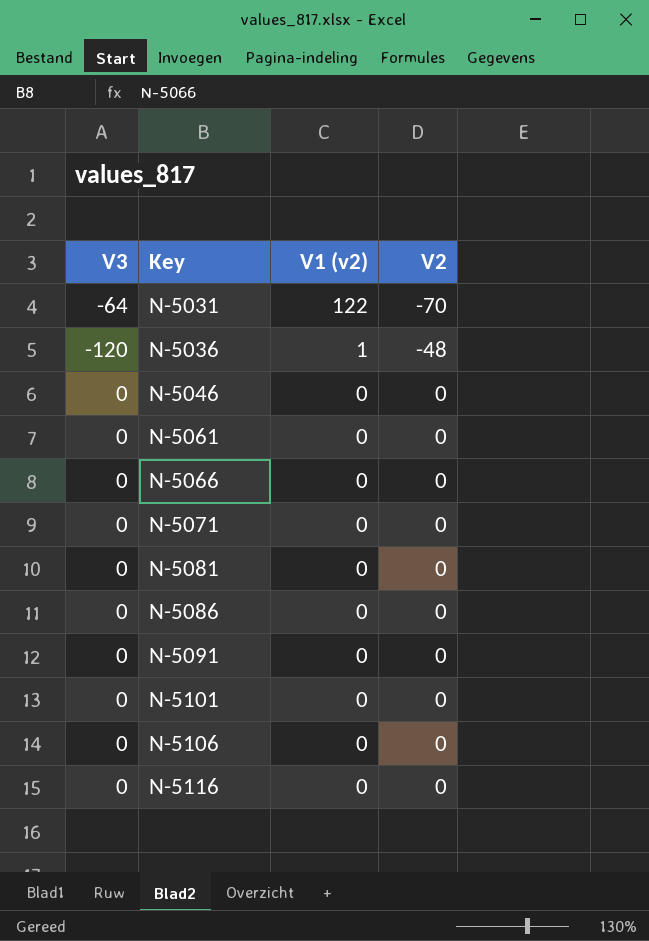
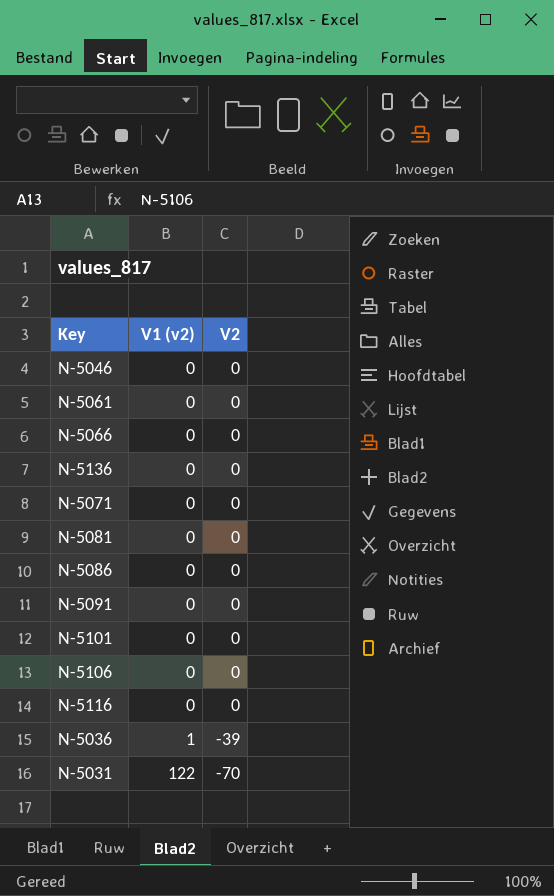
row order: Key ascending -> V1 (v2) ascending
column V3 | position: 1 -> none
row N-5136: none -> 0 | 0
N-5036 | V2: -48 -> -39

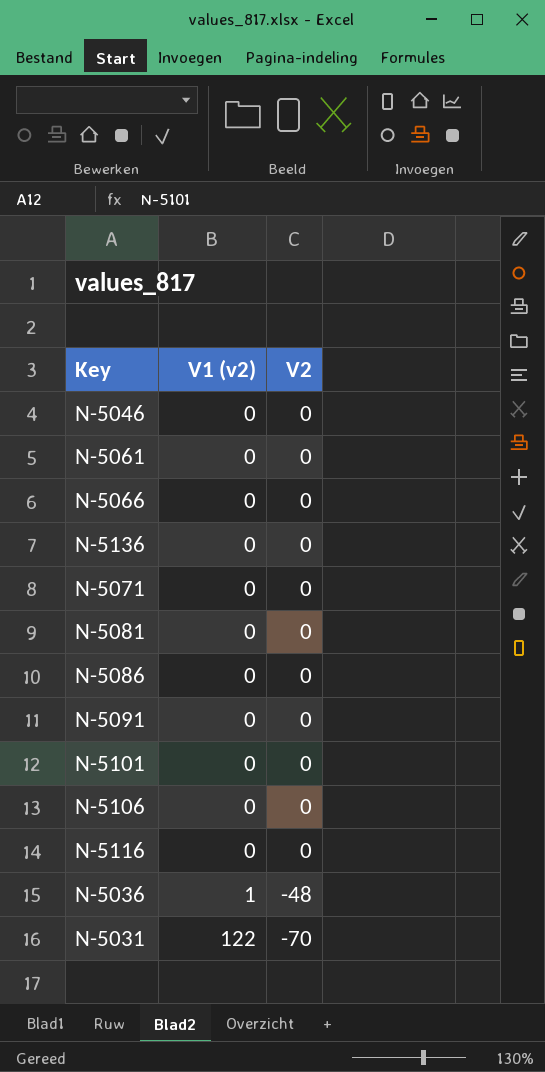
N-5036 | V2: -39 -> -48

